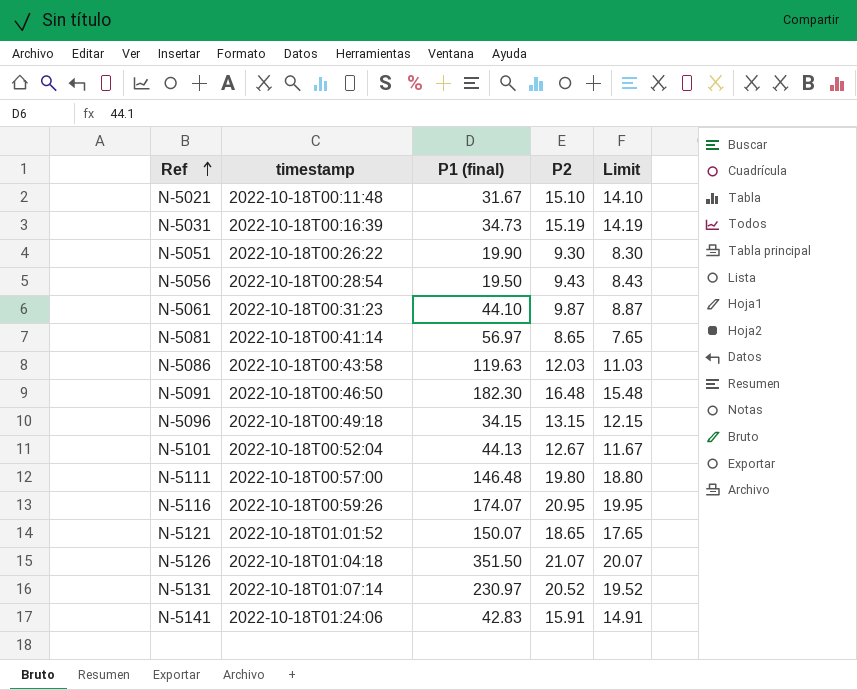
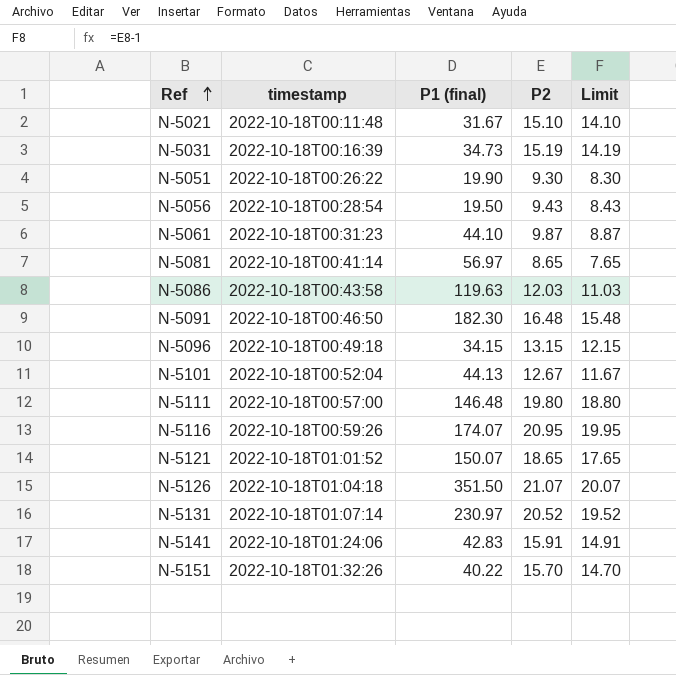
row N-5151: none -> 2022-10-18T01:32:26 | 40.22 | 15.70 | 14.70

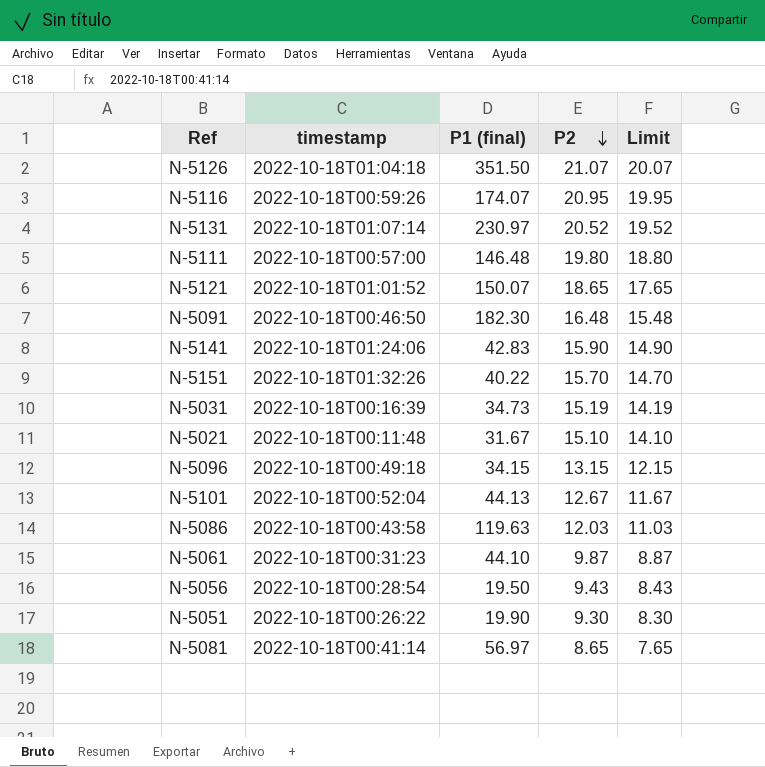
row order: Ref ascending -> P2 descending
N-5141 | P2: 15.91 -> 15.90
N-5141 | Limit: 14.91 -> 14.90

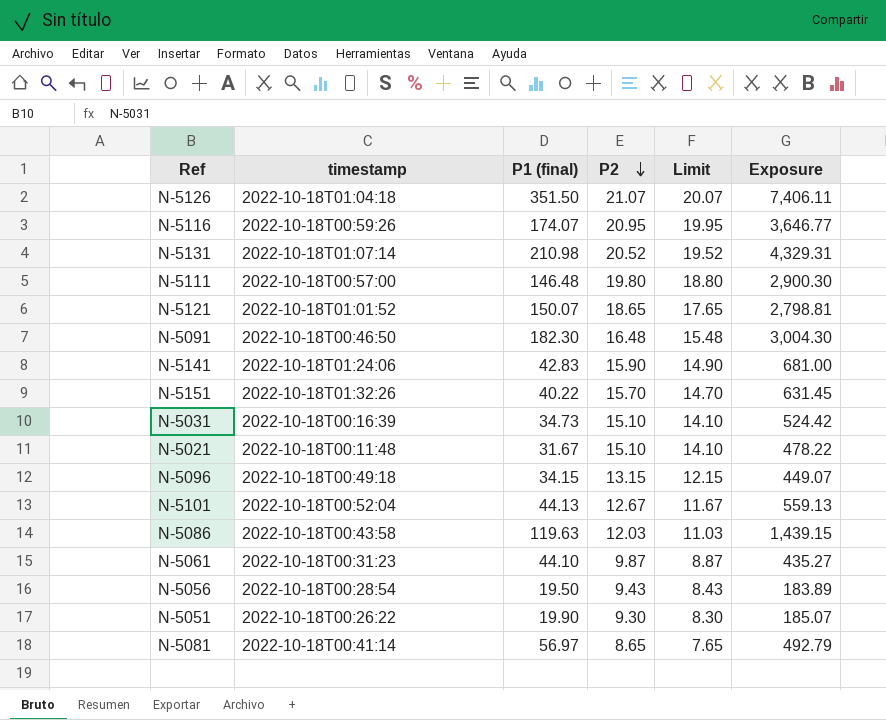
column Exposure | formula: none -> [P1 (final)] * [P2]
N-5131 | P1 (final): 230.97 -> 210.98
N-5031 | P2: 15.19 -> 15.10
N-5031 | Limit: 14.19 -> 14.10

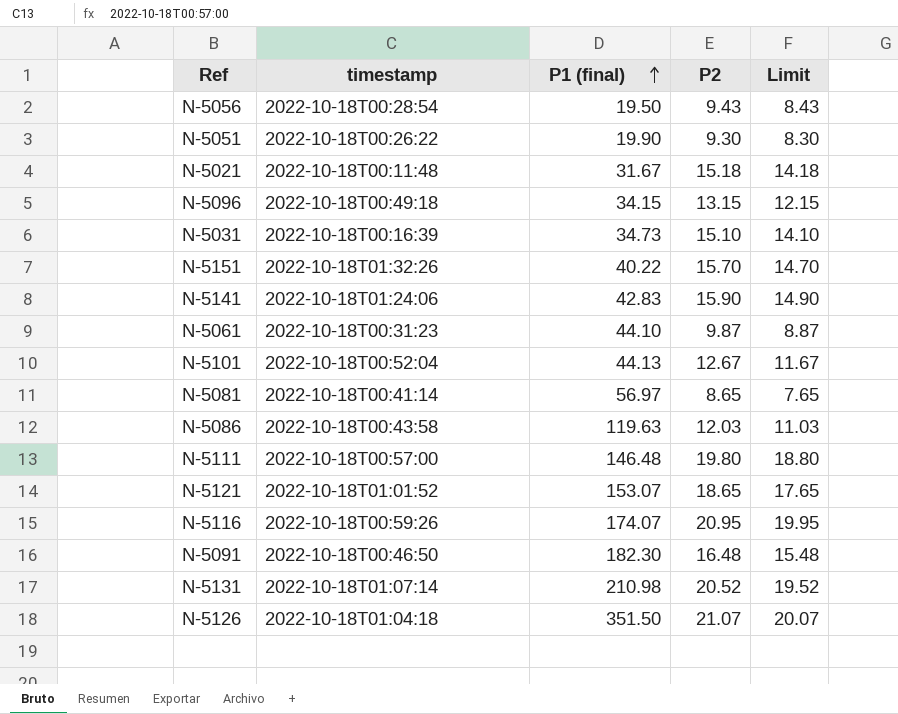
row order: P2 descending -> P1 (final) ascending
column Exposure | formula: [P1 (final)] * [P2] -> none
N-5021 | P2: 15.10 -> 15.18
N-5021 | Limit: 14.10 -> 14.18
N-5121 | P1 (final): 150.07 -> 153.07

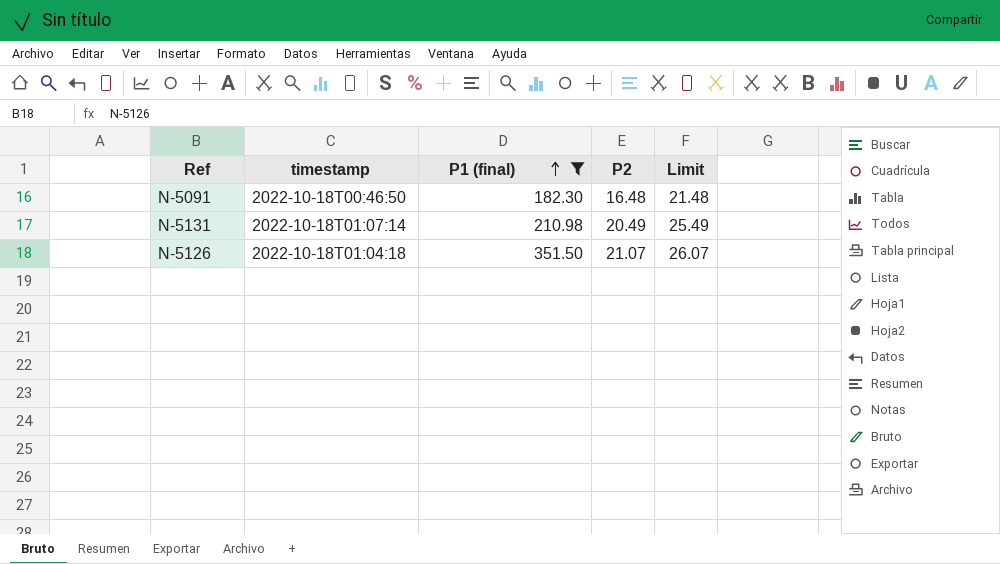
filter: none -> P1 (final) >= 182.30
column Limit | formula: [P2] - 1 -> [P2] + 5
N-5131 | P2: 20.52 -> 20.49

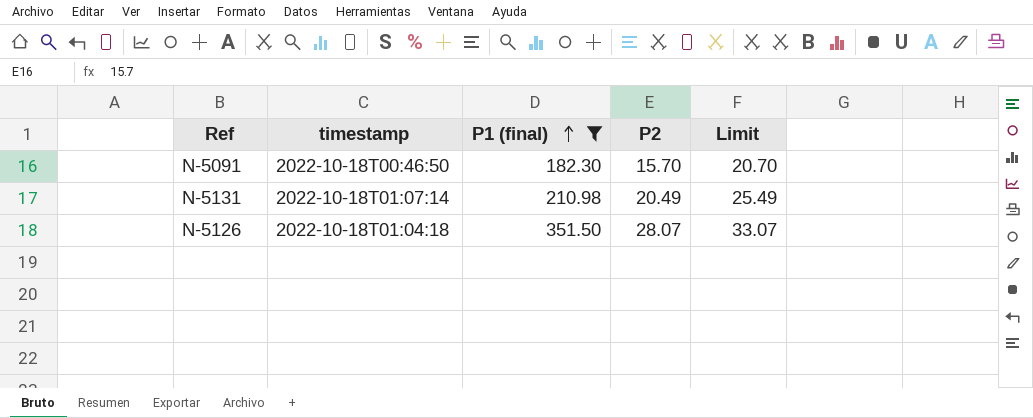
N-5091 | P2: 16.48 -> 15.70
N-5091 | Limit: 21.48 -> 20.70
N-5126 | P2: 21.07 -> 28.07
N-5126 | Limit: 26.07 -> 33.07

